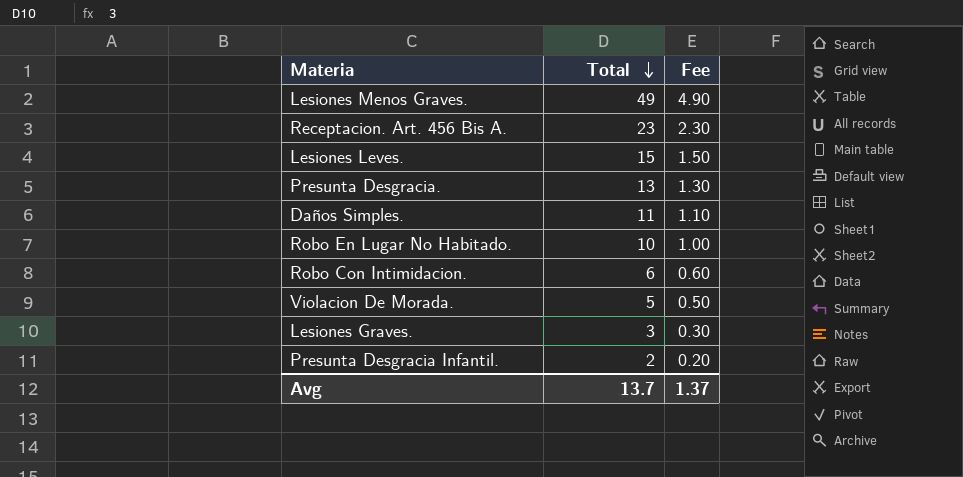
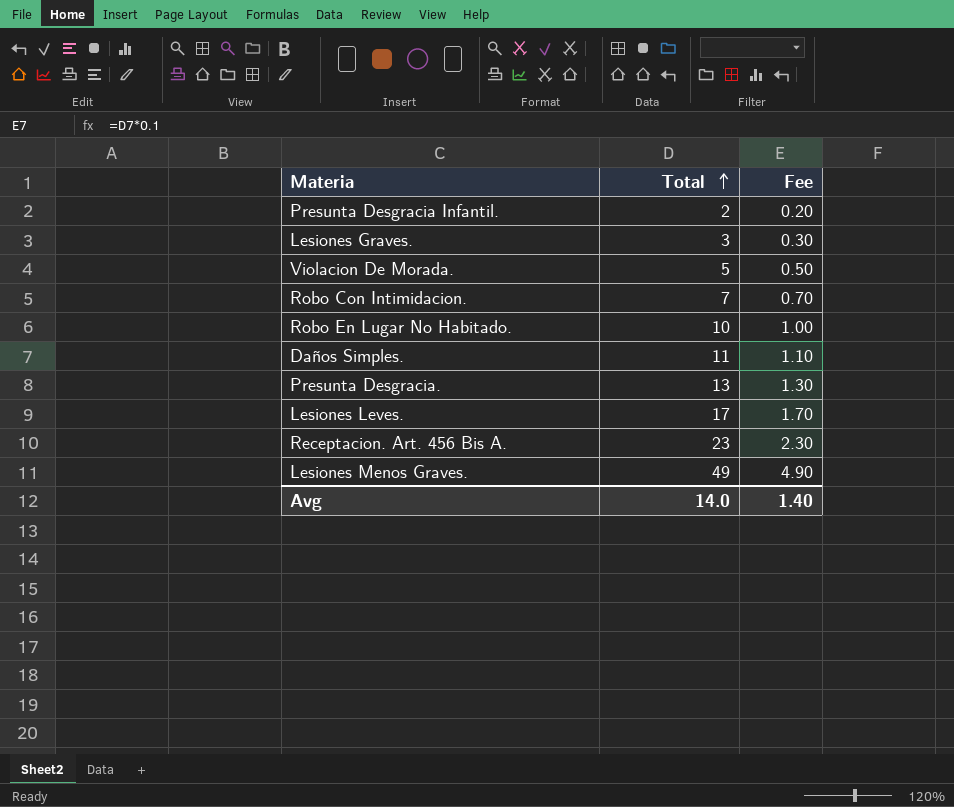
row order: Total descending -> Total ascending
Robo Con Intimidacion. | Total: 6 -> 7
Robo Con Intimidacion. | Fee: 0.60 -> 0.70
Lesiones Leves. | Total: 15 -> 17
Lesiones Leves. | Fee: 1.50 -> 1.70
Avg | Total: 13.7 -> 14.0
Avg | Fee: 1.37 -> 1.40

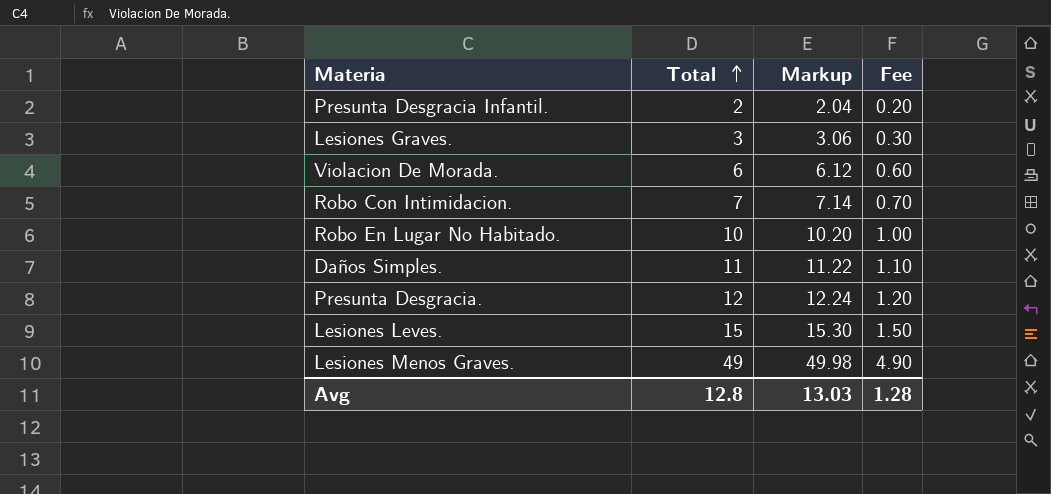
column Markup | formula: none -> [Total] * 1.02
row Receptacion. Art. 456 Bis A.: 23 | 2.30 -> none
Violacion De Morada. | Total: 5 -> 6
Violacion De Morada. | Fee: 0.50 -> 0.60
Presunta Desgracia. | Total: 13 -> 12
Presunta Desgracia. | Fee: 1.30 -> 1.20
Lesiones Leves. | Total: 17 -> 15
Lesiones Leves. | Fee: 1.70 -> 1.50
Avg | Total: 14.0 -> 12.8
Avg | Fee: 1.40 -> 1.28

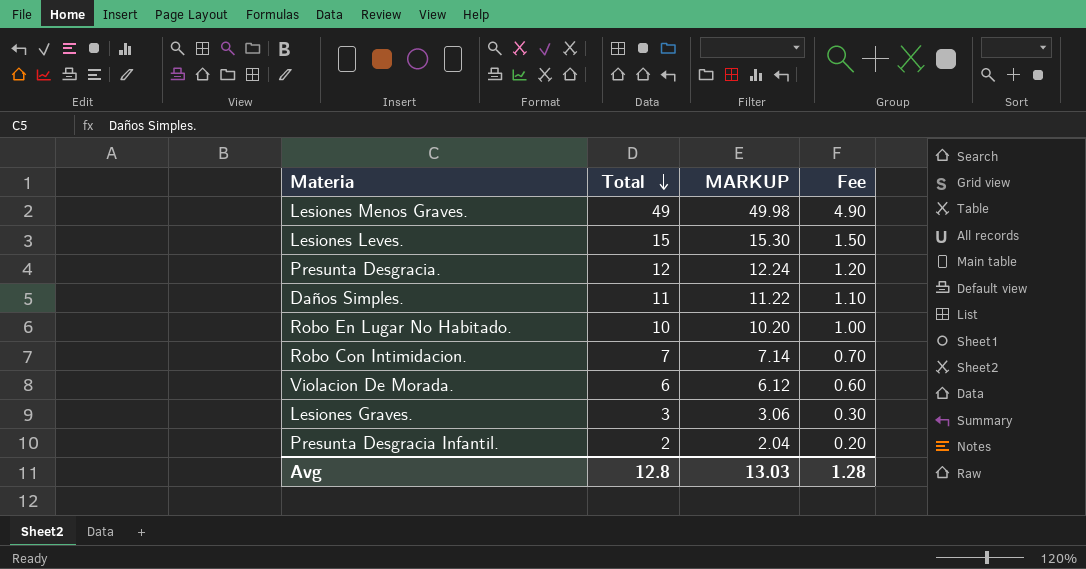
row order: Total ascending -> Total descending
column name: Markup -> MARKUP

